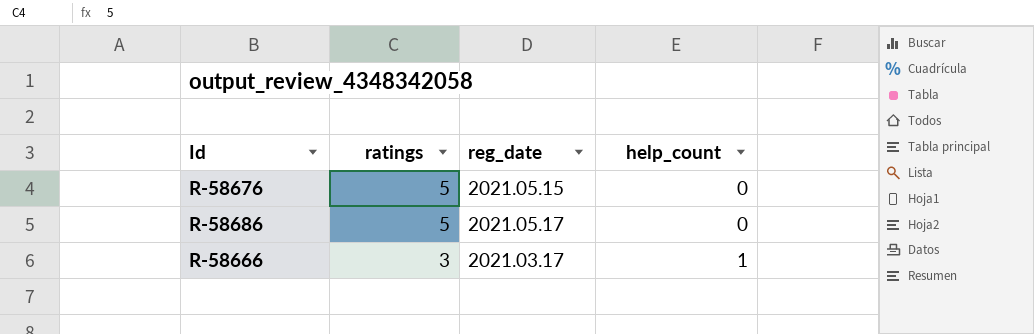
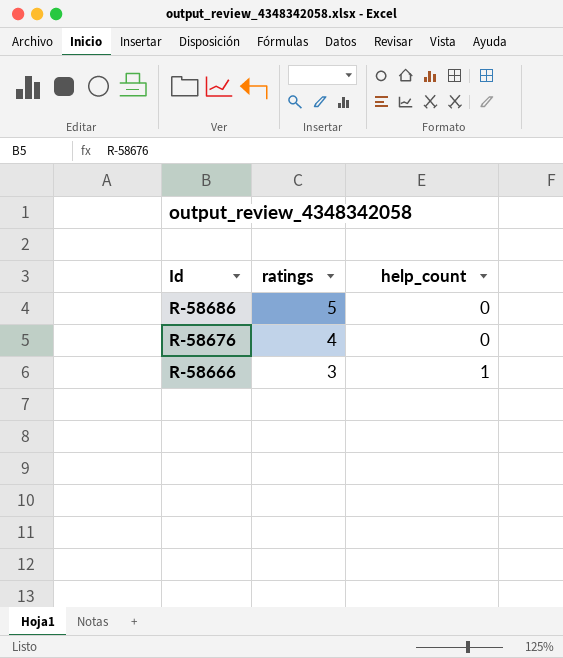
row order: ratings descending -> Id descending
column reg_date | position: 3 -> none
R-58676 | ratings: 5 -> 4

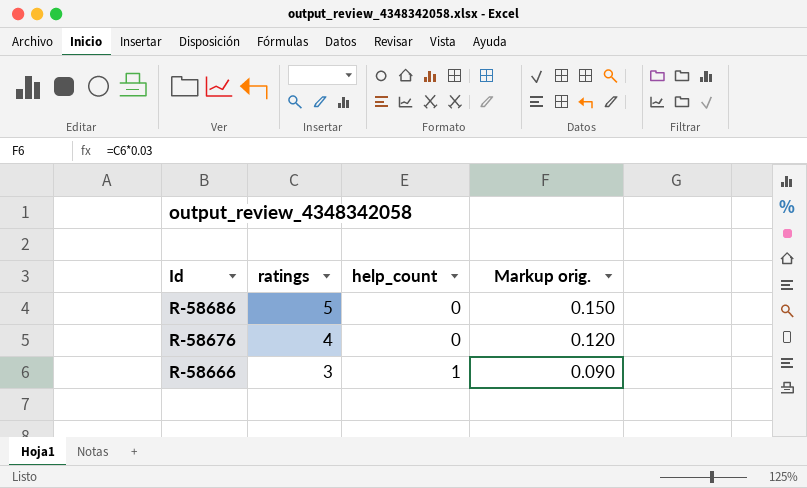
column Markup orig. | formula: none -> [ratings] * 0.03

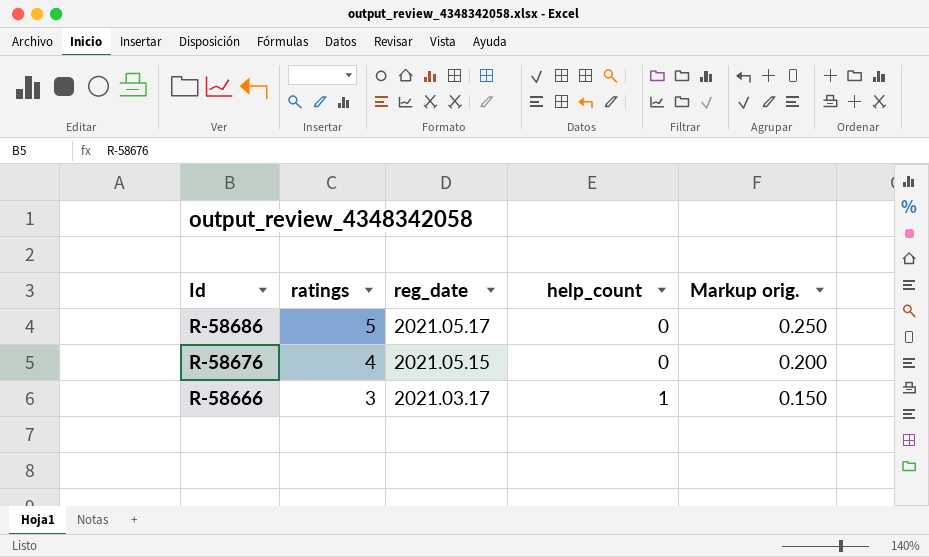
column reg_date | position: none -> 3
column Markup orig. | formula: [ratings] * 0.03 -> [ratings] * 0.05

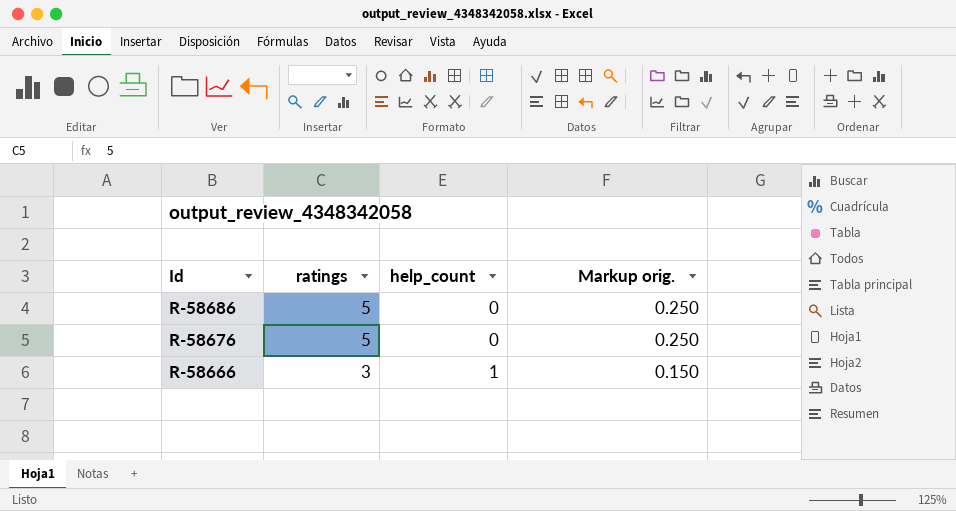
column reg_date | position: 3 -> none
R-58676 | ratings: 4 -> 5
R-58676 | Markup orig.: 0.200 -> 0.250

